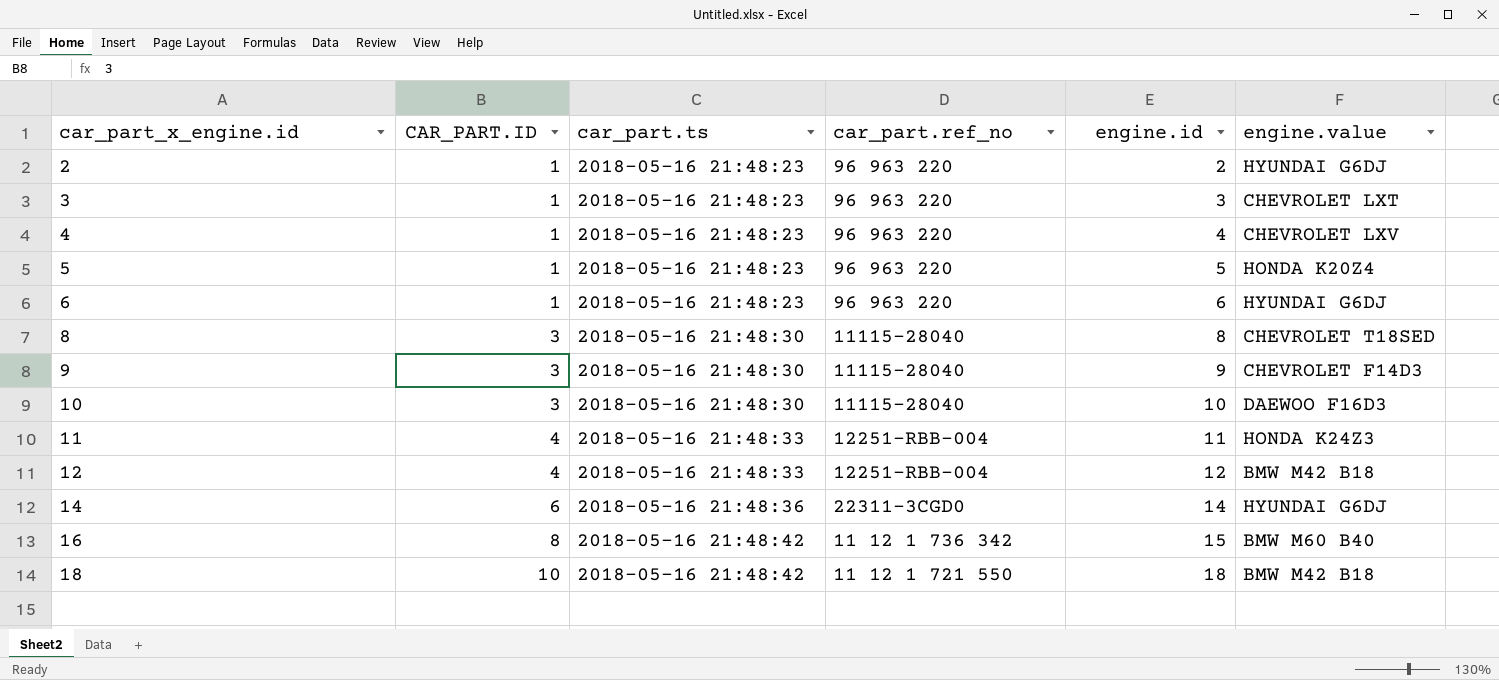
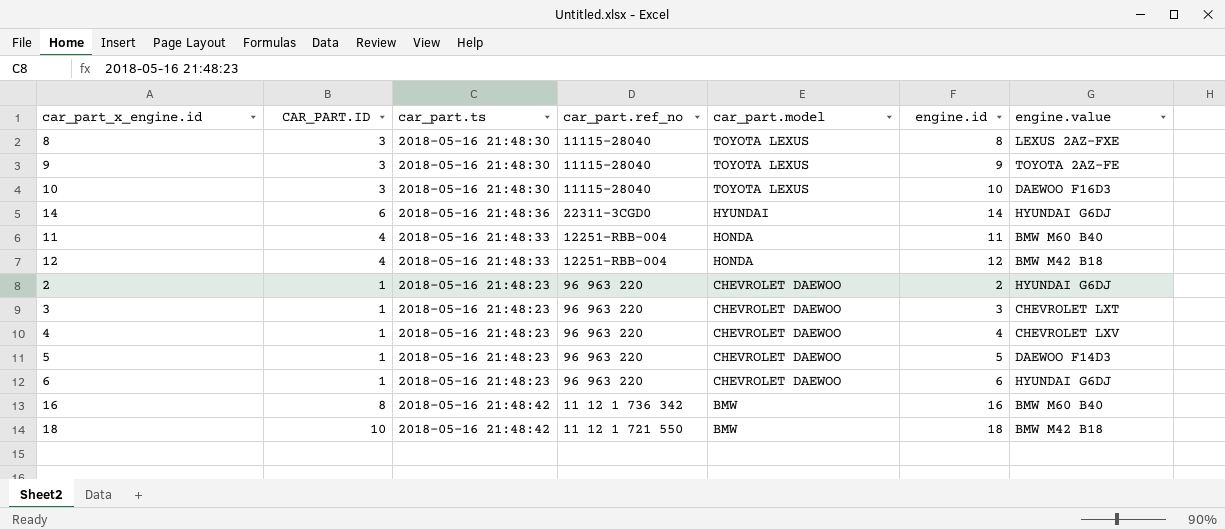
row order: car_part_x_engine.id ascending -> car_part.model descending
column car_part.model | position: none -> 5
8 | engine.value: CHEVROLET T18SED -> LEXUS 2AZ-FXE
9 | engine.value: CHEVROLET F14D3 -> TOYOTA 2AZ-FE
11 | engine.value: HONDA K24Z3 -> BMW M60 B40
5 | engine.value: HONDA K20Z4 -> DAEWOO F14D3
16 | engine.id: 15 -> 16

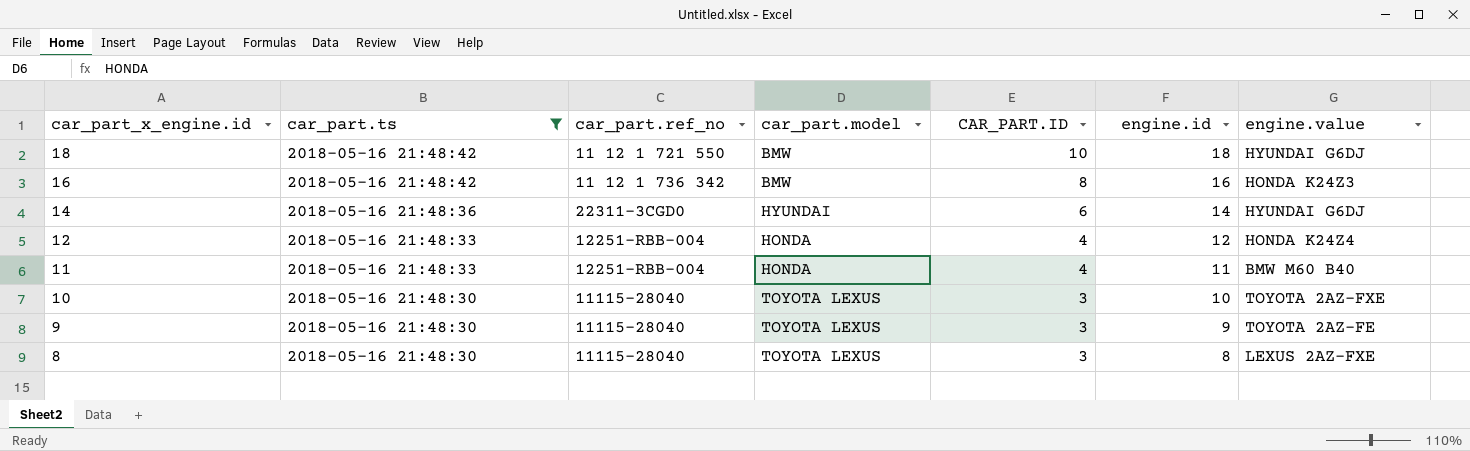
filter: none -> car_part.ts != 2018-05-16 21:48:23
row order: car_part.model descending -> car_part_x_engine.id descending
column CAR_PART.ID | position: 2 -> 5
18 | engine.value: BMW M42 B18 -> HYUNDAI G6DJ
16 | engine.value: BMW M60 B40 -> HONDA K24Z3
12 | engine.value: BMW M42 B18 -> HONDA K24Z4
10 | engine.value: DAEWOO F16D3 -> TOYOTA 2AZ-FXE

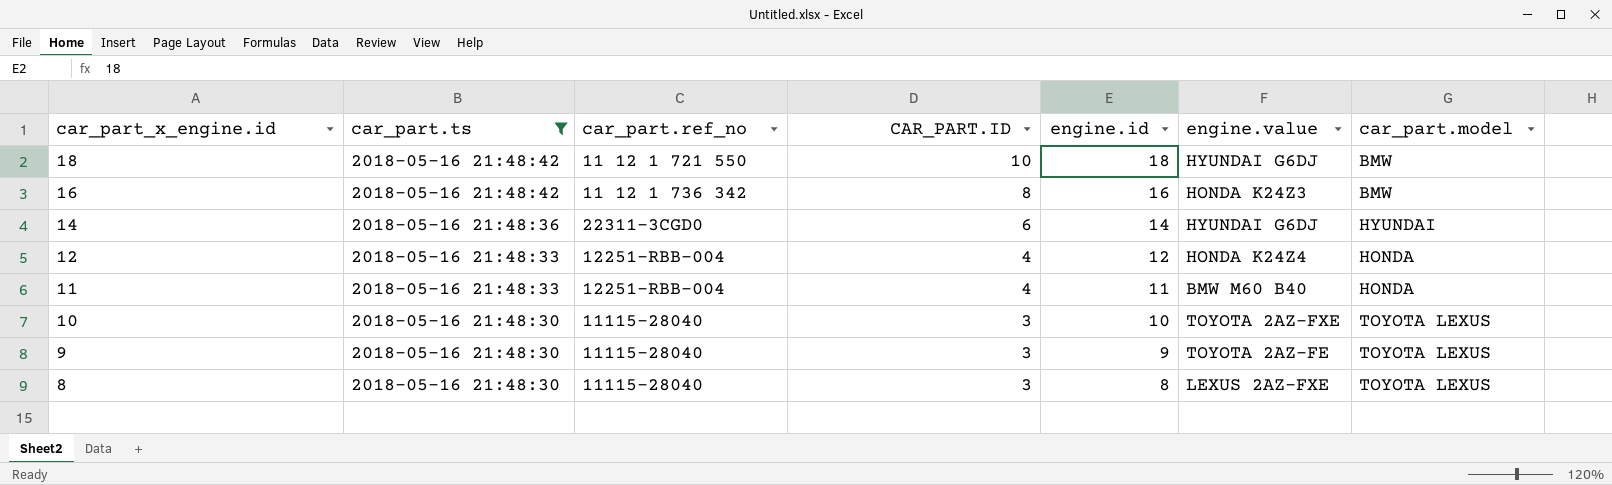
column car_part.model | position: 4 -> 7

